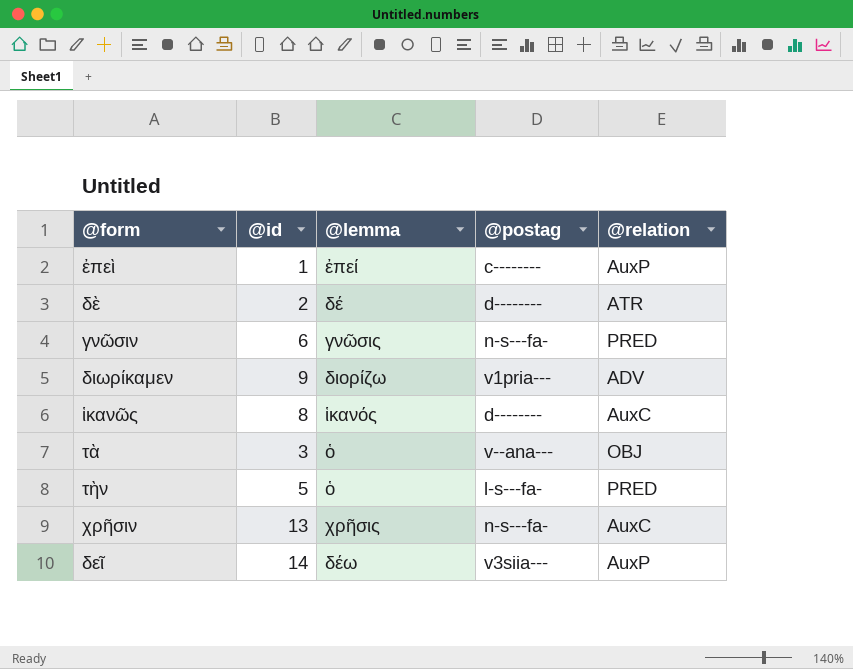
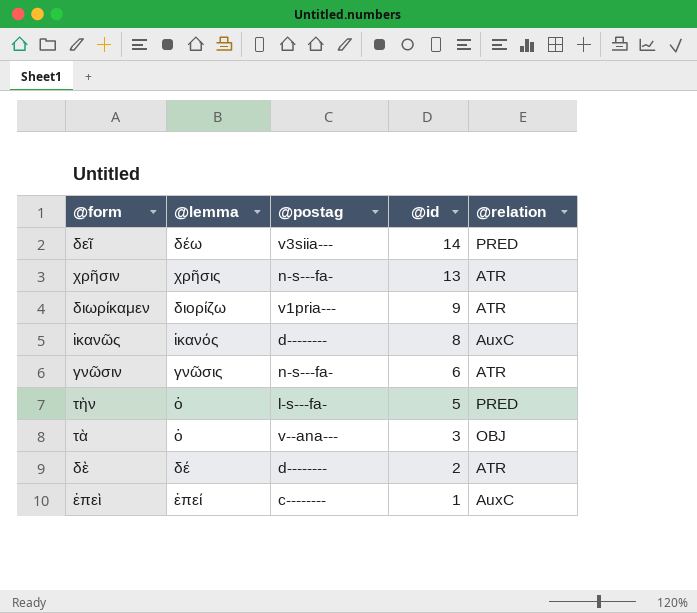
row order: none -> @id descending
column @id | position: 2 -> 4
δεῖ | @relation: AuxP -> PRED
χρῆσιν | @relation: AuxC -> ATR
διωρίκαμεν | @relation: ADV -> ATR
γνῶσιν | @relation: PRED -> ATR
ἐπεὶ | @relation: AuxP -> AuxC

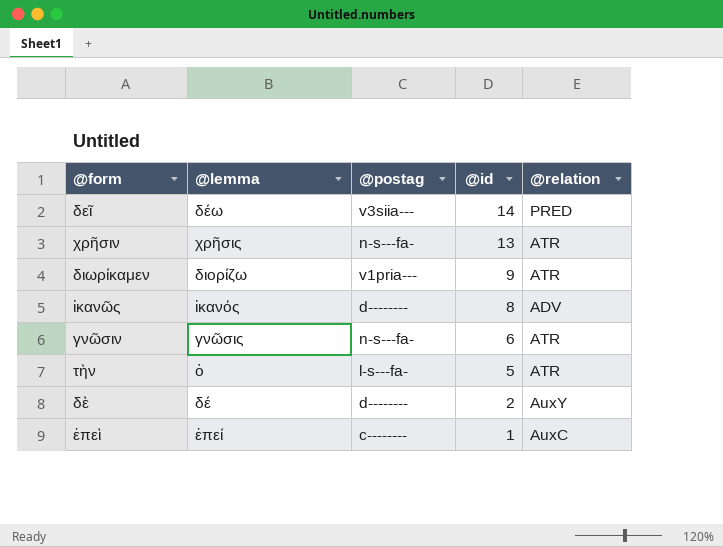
row τὰ: ὁ | v--ana--- | 3 | OBJ -> none
ἱκανῶς | @relation: AuxC -> ADV
τὴν | @relation: PRED -> ATR
δὲ | @relation: ATR -> AuxY

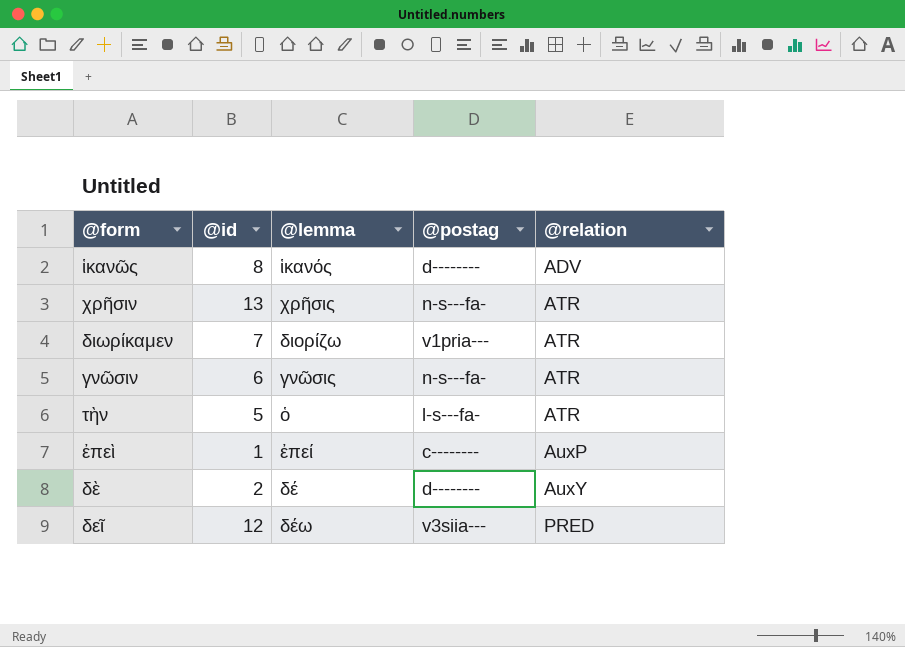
row order: @id descending -> @relation ascending
column @id | position: 4 -> 2
διωρίκαμεν | @id: 9 -> 7
ἐπεὶ | @relation: AuxC -> AuxP
δεῖ | @id: 14 -> 12

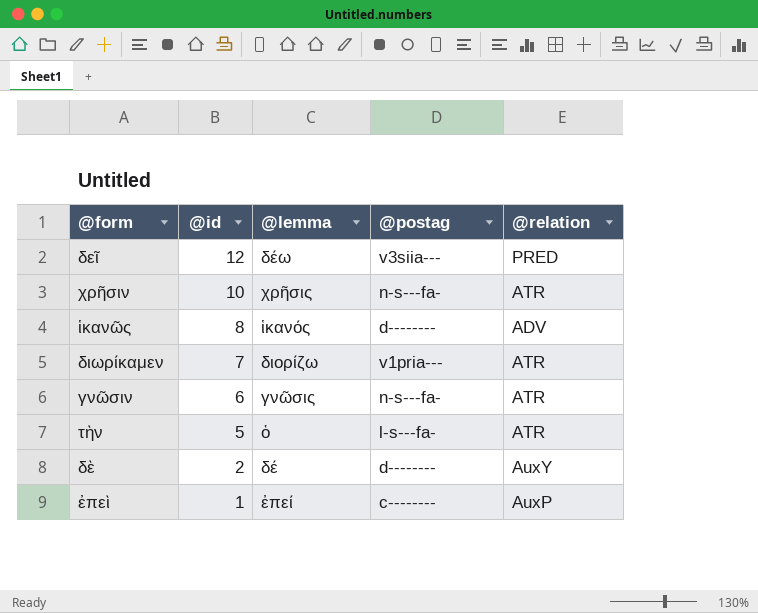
row order: @relation ascending -> @id descending
χρῆσιν | @id: 13 -> 10

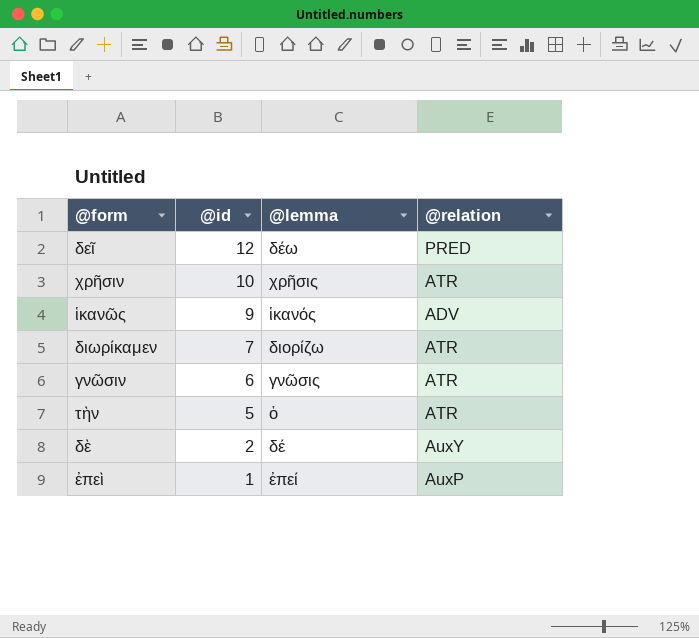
column @postag | position: 4 -> none
ἱκανῶς | @id: 8 -> 9

